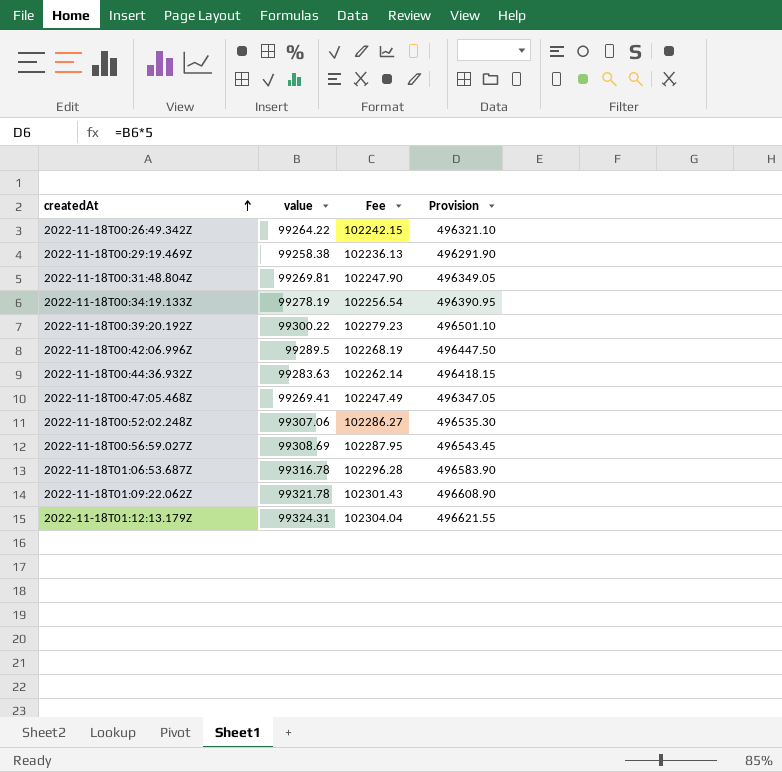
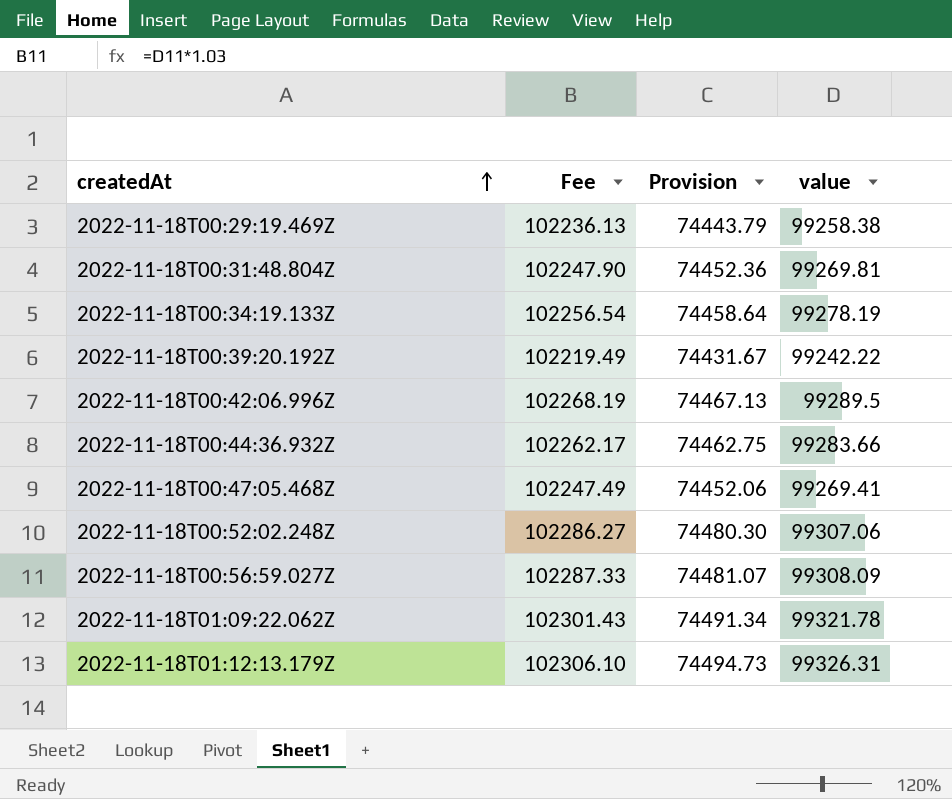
column Provision | formula: [value] * 5 -> [value] * 0.75
column value | position: 2 -> 4
row 2022-11-18T00:26:49.342Z: 99264.22 | 102242.15 | 496321.10 -> none
row 2022-11-18T01:06:53.687Z: 99316.78 | 102296.28 | 496583.90 -> none
2022-11-18T00:39:20.192Z | Fee: 102279.23 -> 102219.49
2022-11-18T00:39:20.192Z | value: 99300.22 -> 99242.22
2022-11-18T00:44:36.932Z | Fee: 102262.14 -> 102262.17
2022-11-18T00:44:36.932Z | value: 99283.63 -> 99283.66
2022-11-18T00:56:59.027Z | Fee: 102287.95 -> 102287.33
2022-11-18T00:56:59.027Z | value: 99308.69 -> 99308.09
2022-11-18T01:12:13.179Z | Fee: 102304.04 -> 102306.10
2022-11-18T01:12:13.179Z | value: 99324.31 -> 99326.31

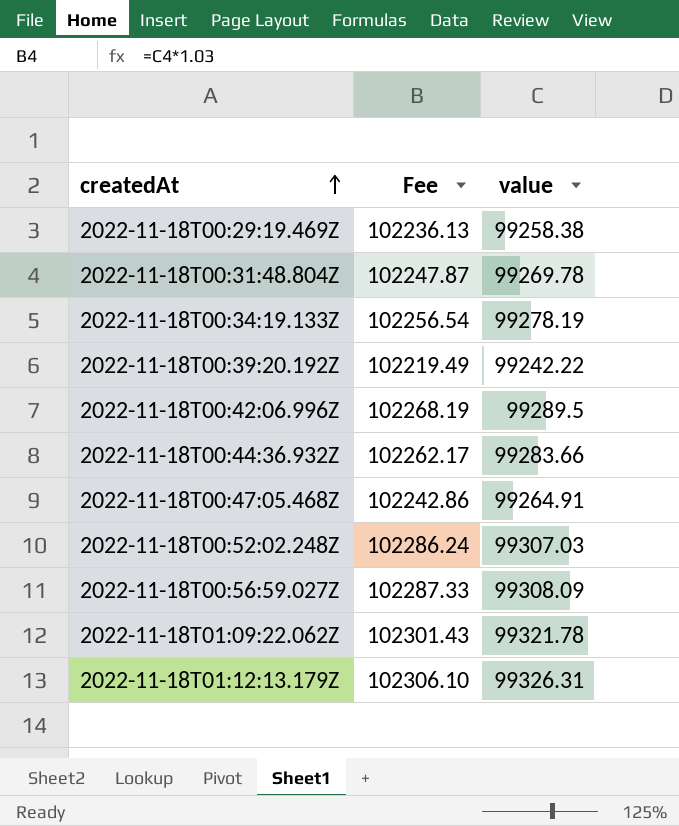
column Provision | formula: [value] * 0.75 -> none
2022-11-18T00:31:48.804Z | Fee: 102247.90 -> 102247.87
2022-11-18T00:31:48.804Z | value: 99269.81 -> 99269.78
2022-11-18T00:47:05.468Z | Fee: 102247.49 -> 102242.86
2022-11-18T00:47:05.468Z | value: 99269.41 -> 99264.91
2022-11-18T00:52:02.248Z | Fee: 102286.27 -> 102286.24
2022-11-18T00:52:02.248Z | value: 99307.06 -> 99307.03

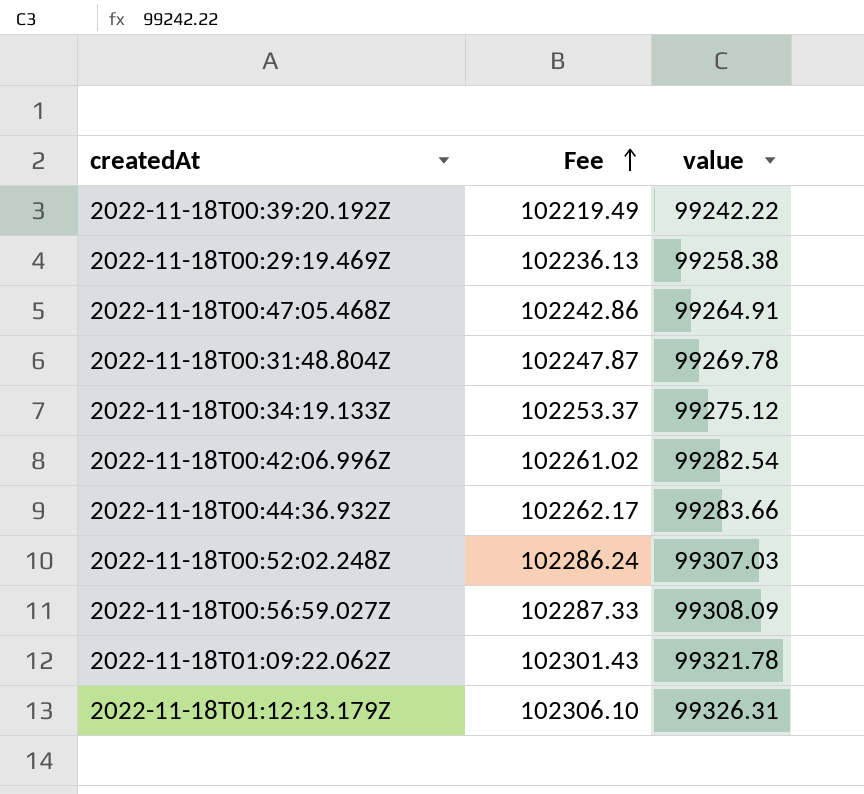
row order: createdAt ascending -> Fee ascending
2022-11-18T00:34:19.133Z | Fee: 102256.54 -> 102253.37
2022-11-18T00:34:19.133Z | value: 99278.19 -> 99275.12
2022-11-18T00:42:06.996Z | Fee: 102268.19 -> 102261.02
2022-11-18T00:42:06.996Z | value: 99289.5 -> 99282.54

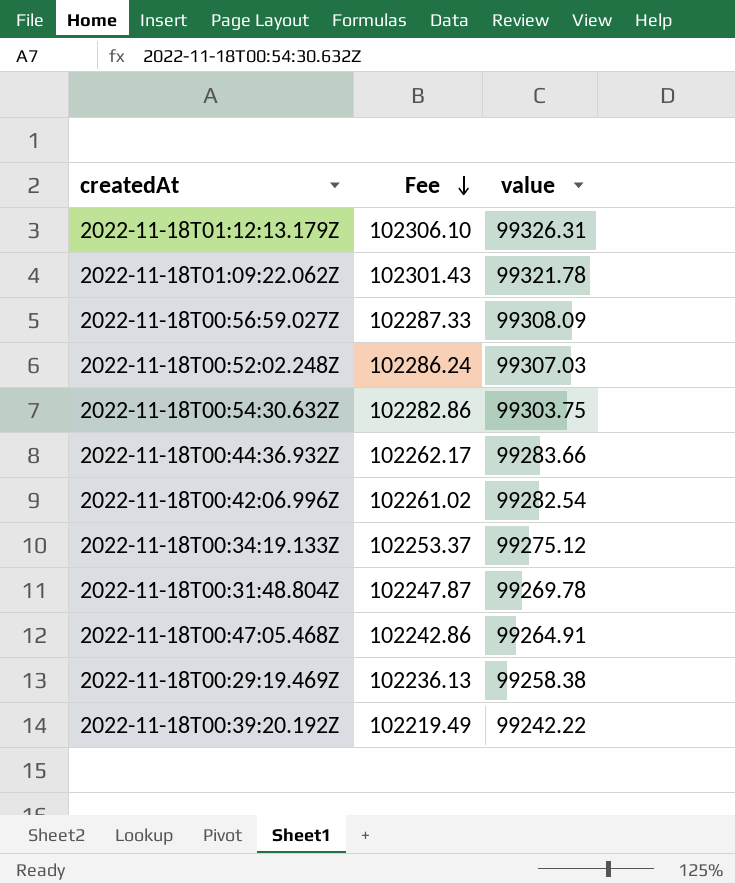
row order: Fee ascending -> Fee descending
row 2022-11-18T00:54:30.632Z: none -> 102282.86 | 99303.75

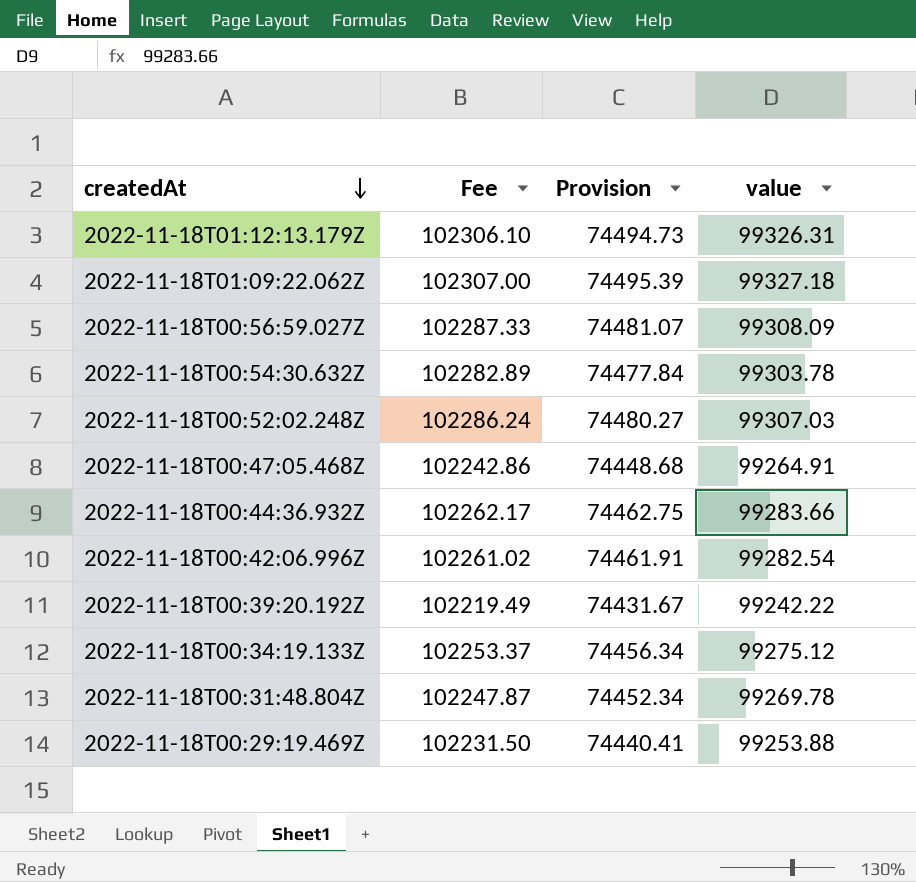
row order: Fee descending -> createdAt descending
column Provision | formula: none -> [value] * 0.75
2022-11-18T01:09:22.062Z | Fee: 102301.43 -> 102307.00
2022-11-18T01:09:22.062Z | value: 99321.78 -> 99327.18
2022-11-18T00:54:30.632Z | Fee: 102282.86 -> 102282.89
2022-11-18T00:54:30.632Z | value: 99303.75 -> 99303.78
2022-11-18T00:29:19.469Z | Fee: 102236.13 -> 102231.50
2022-11-18T00:29:19.469Z | value: 99258.38 -> 99253.88

